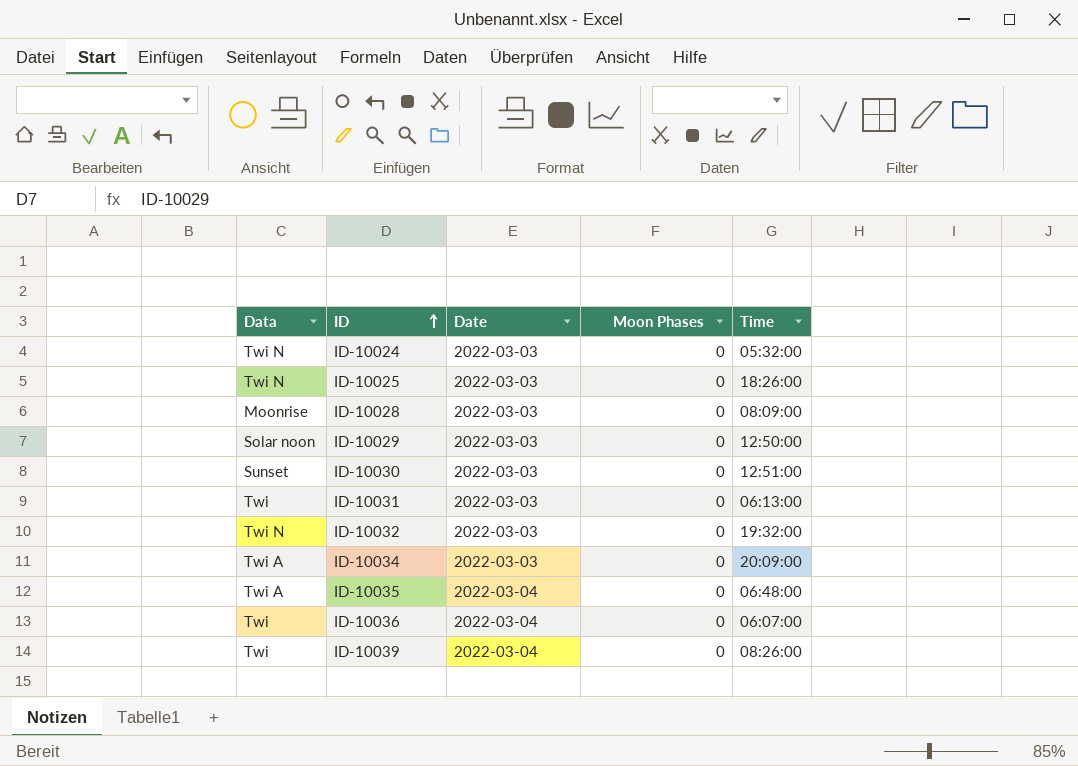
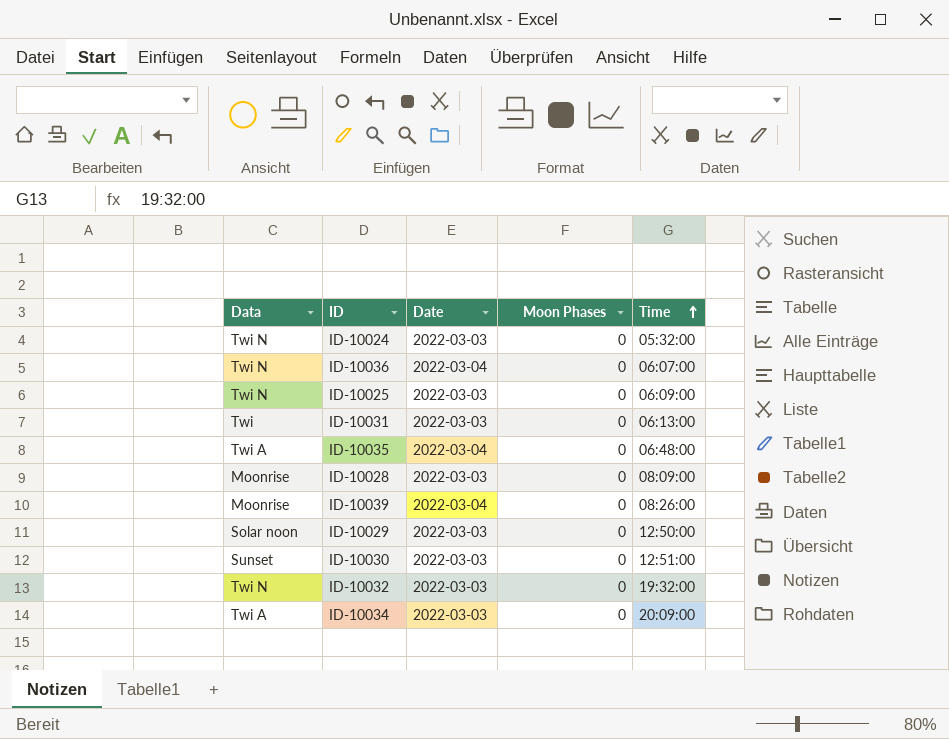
row order: ID ascending -> Time ascending
ID-10036 | Data: Twi -> Twi N
ID-10025 | Time: 18:26:00 -> 06:09:00
ID-10039 | Data: Twi -> Moonrise

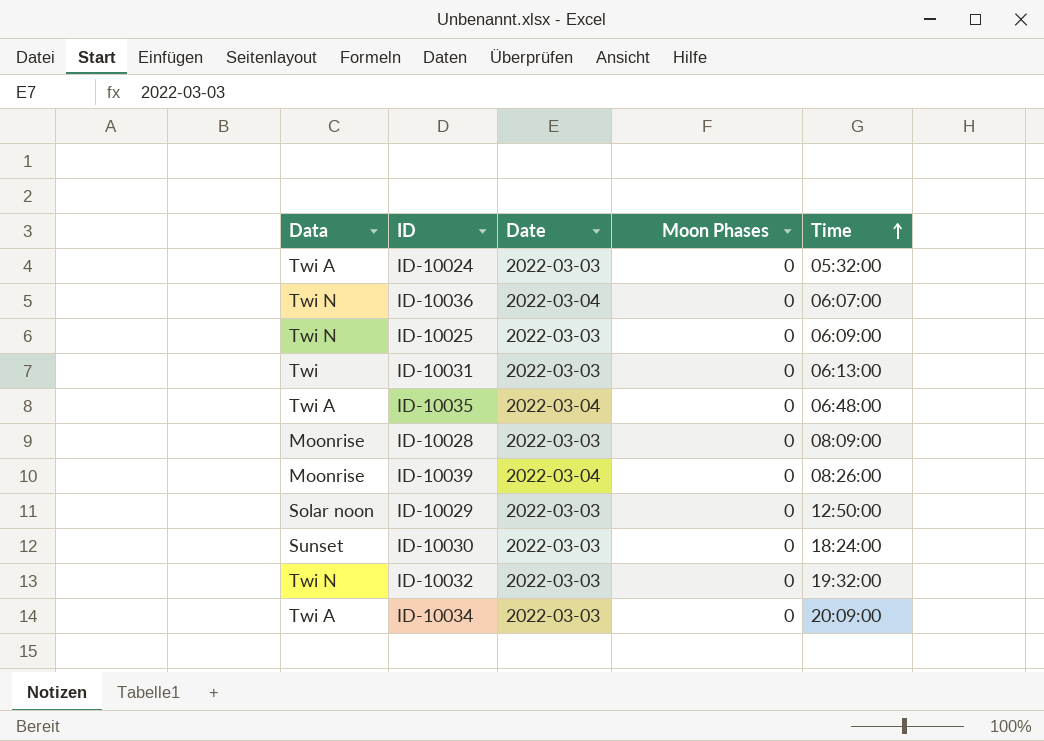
ID-10024 | Data: Twi N -> Twi A
ID-10030 | Time: 12:51:00 -> 18:24:00

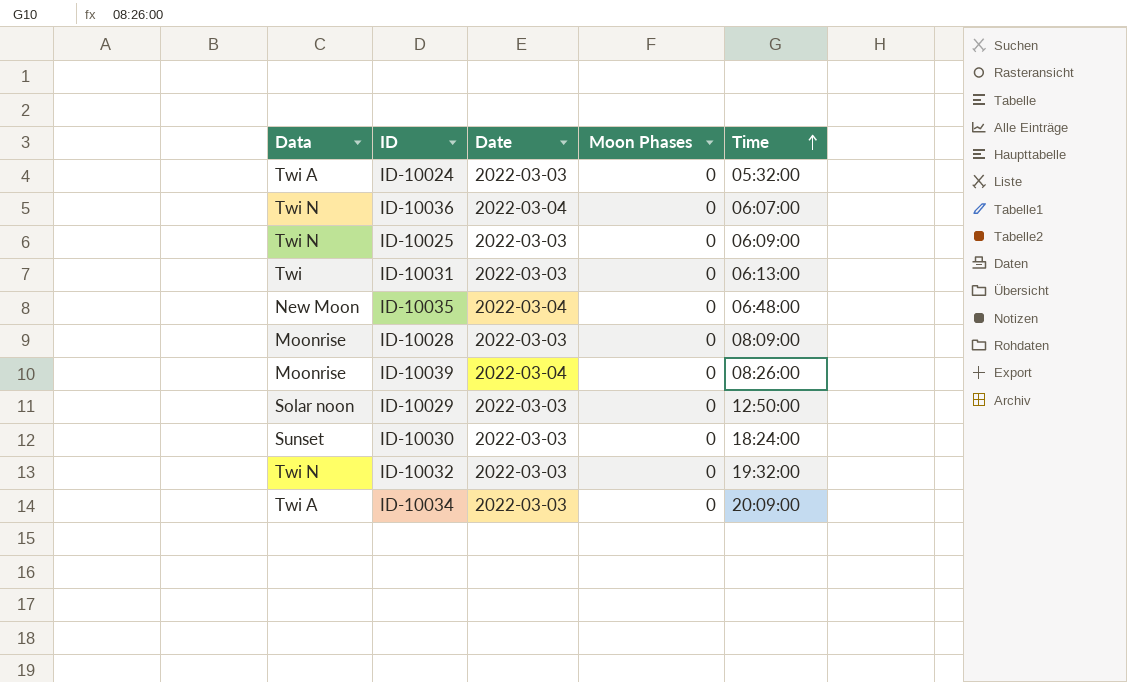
ID-10035 | Data: Twi A -> New Moon

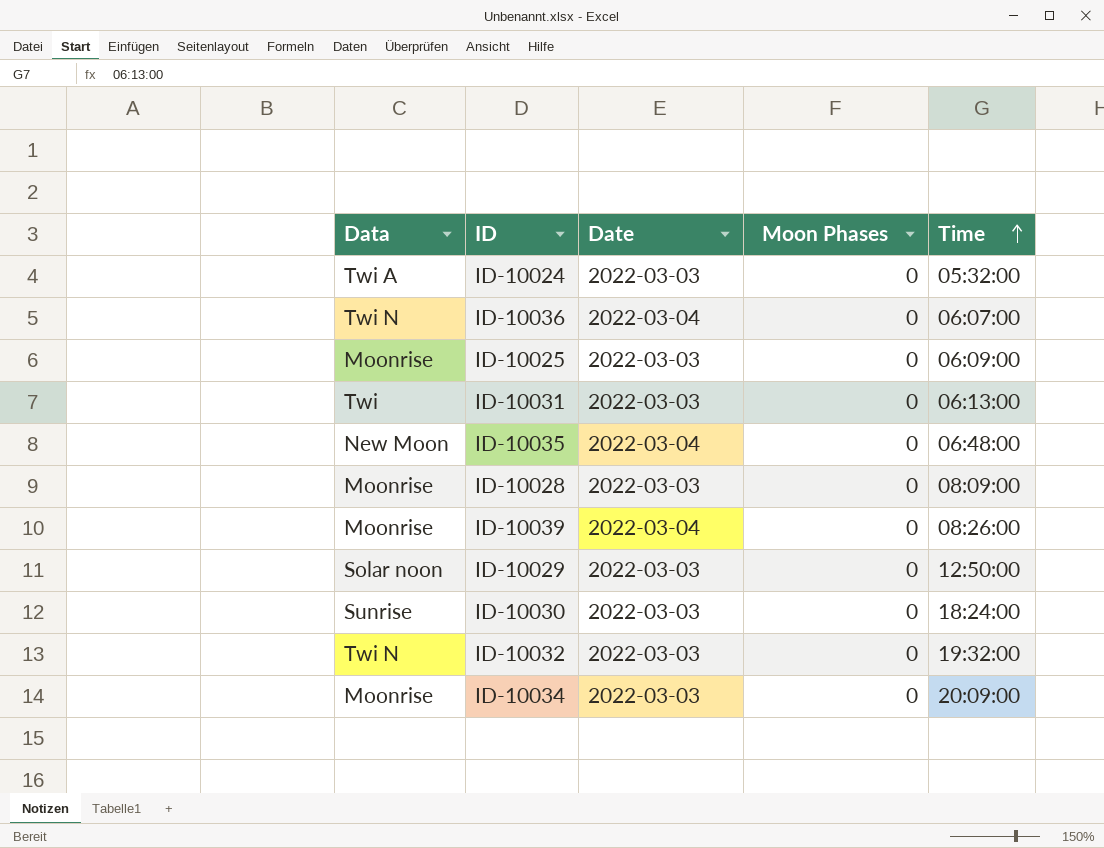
ID-10025 | Data: Twi N -> Moonrise
ID-10030 | Data: Sunset -> Sunrise
ID-10034 | Data: Twi A -> Moonrise

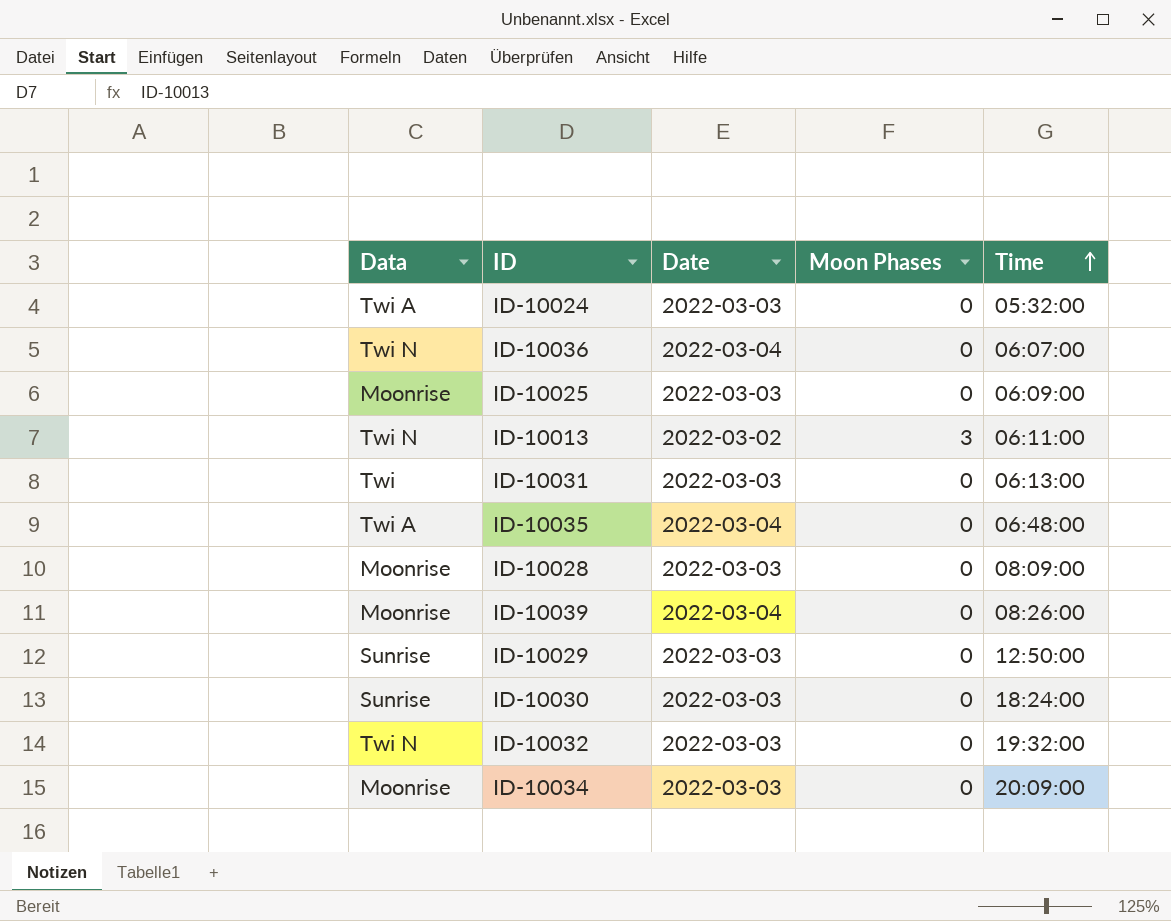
row ID-10013: none -> Twi N | 2022-03-02 | 3 | 06:11:00
ID-10035 | Data: New Moon -> Twi A
ID-10029 | Data: Solar noon -> Sunrise

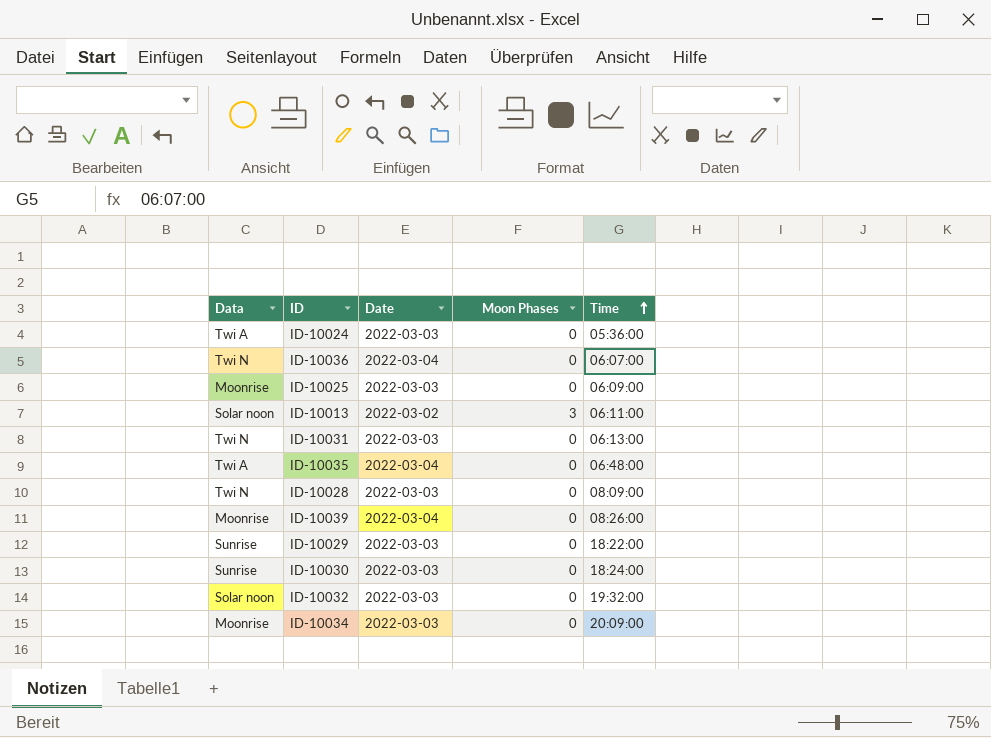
ID-10024 | Time: 05:32:00 -> 05:36:00
ID-10013 | Data: Twi N -> Solar noon
ID-10031 | Data: Twi -> Twi N
ID-10028 | Data: Moonrise -> Twi N
ID-10029 | Time: 12:50:00 -> 18:22:00
ID-10032 | Data: Twi N -> Solar noon

